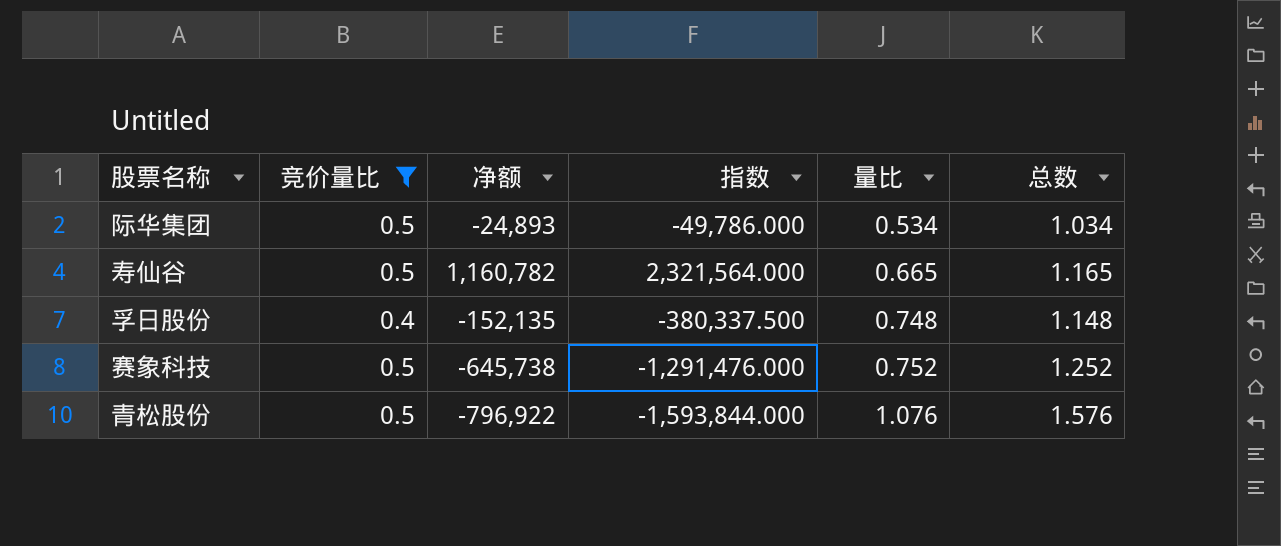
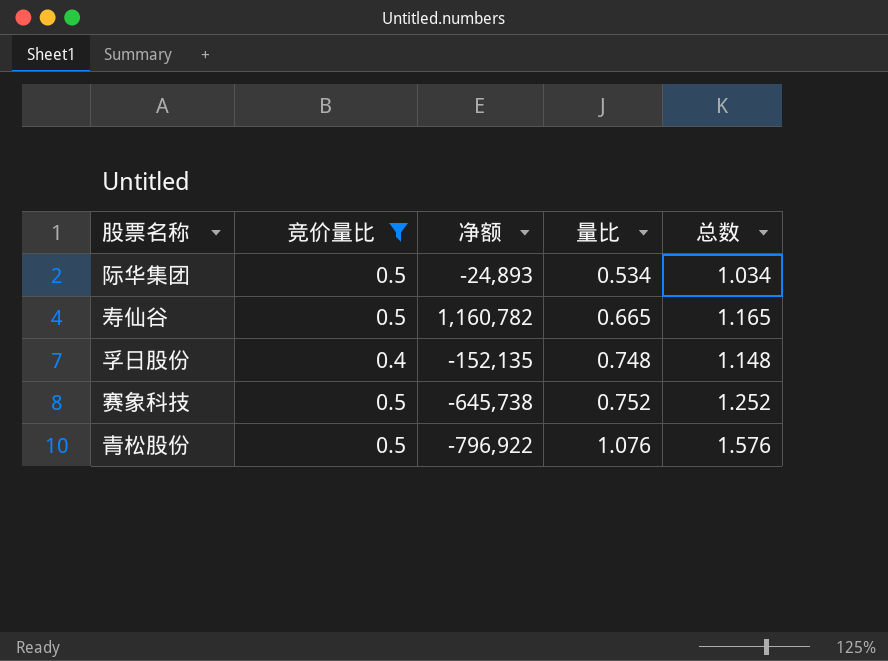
column 指数 | formula: [净额] / [竞价量比] -> none

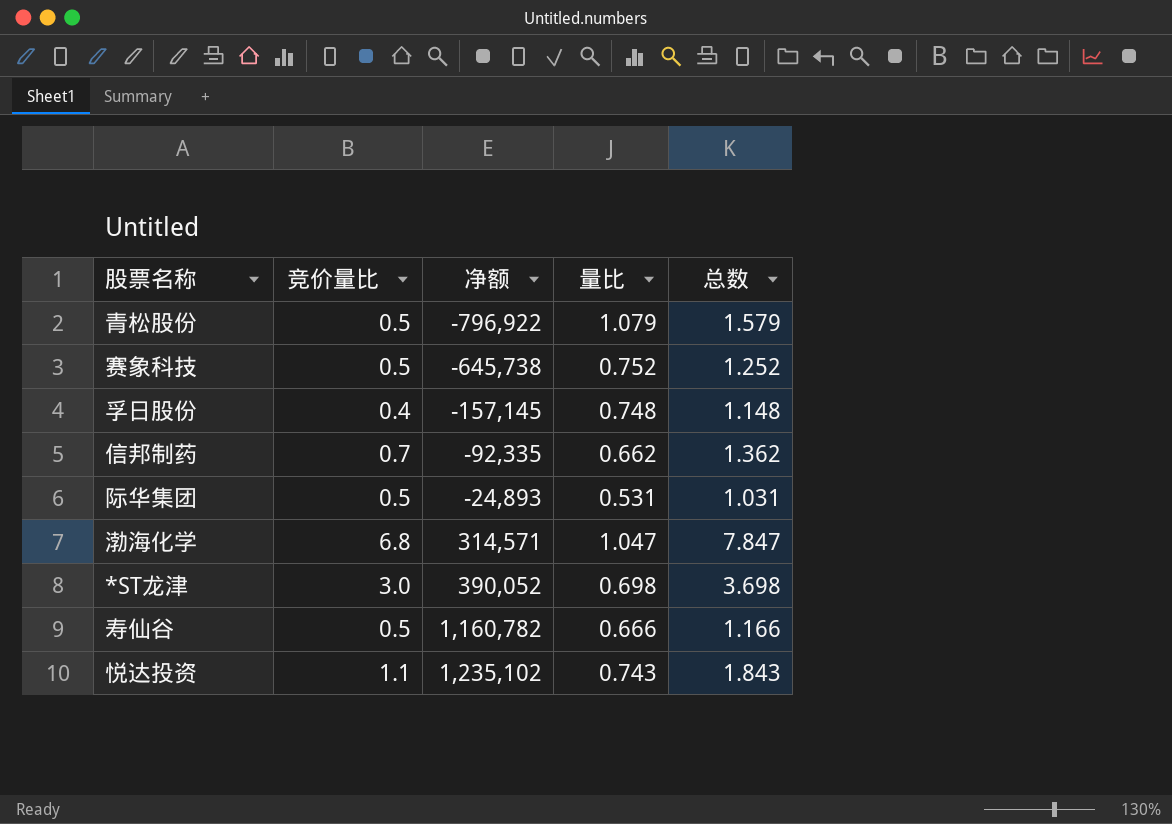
filter: 竞价量比 <= 0.5 -> none
row order: 量比 ascending -> 净额 ascending
青松股份 | 量比: 1.076 -> 1.079
青松股份 | 总数: 1.576 -> 1.579
孚日股份 | 净额: -152,135 -> -157,145
际华集团 | 量比: 0.534 -> 0.531
际华集团 | 总数: 1.034 -> 1.031
寿仙谷 | 量比: 0.665 -> 0.666
寿仙谷 | 总数: 1.165 -> 1.166

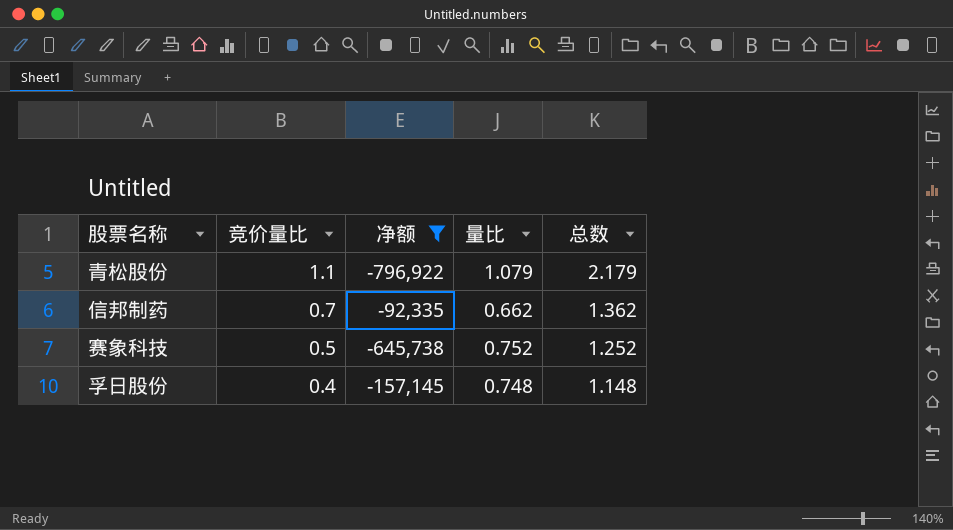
filter: none -> 净额 <= -92,335
row order: 净额 ascending -> 竞价量比 descending
青松股份 | 竞价量比: 0.5 -> 1.1
青松股份 | 总数: 1.579 -> 2.179

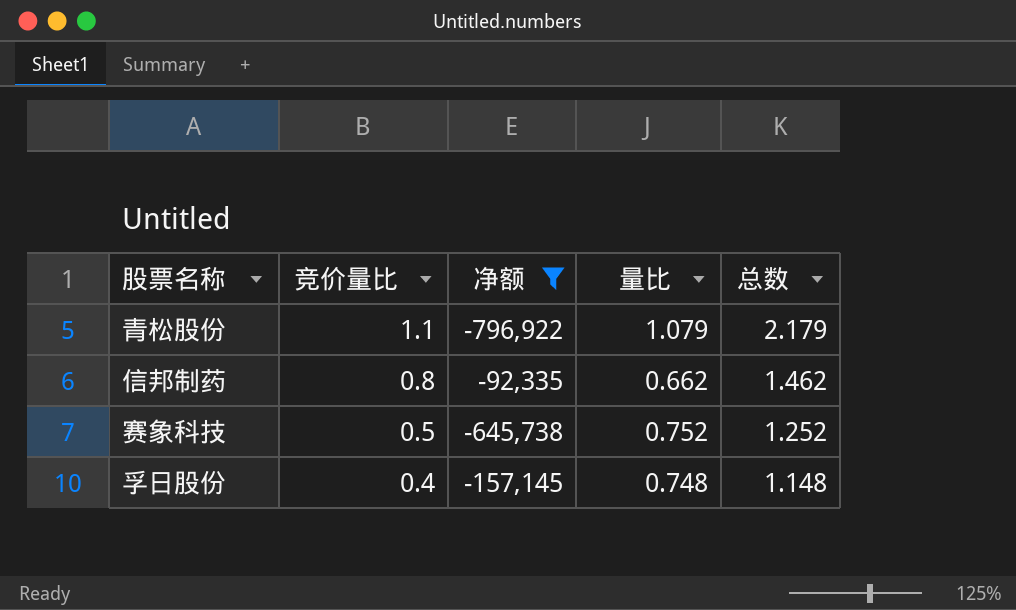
信邦制药 | 竞价量比: 0.7 -> 0.8
信邦制药 | 总数: 1.362 -> 1.462

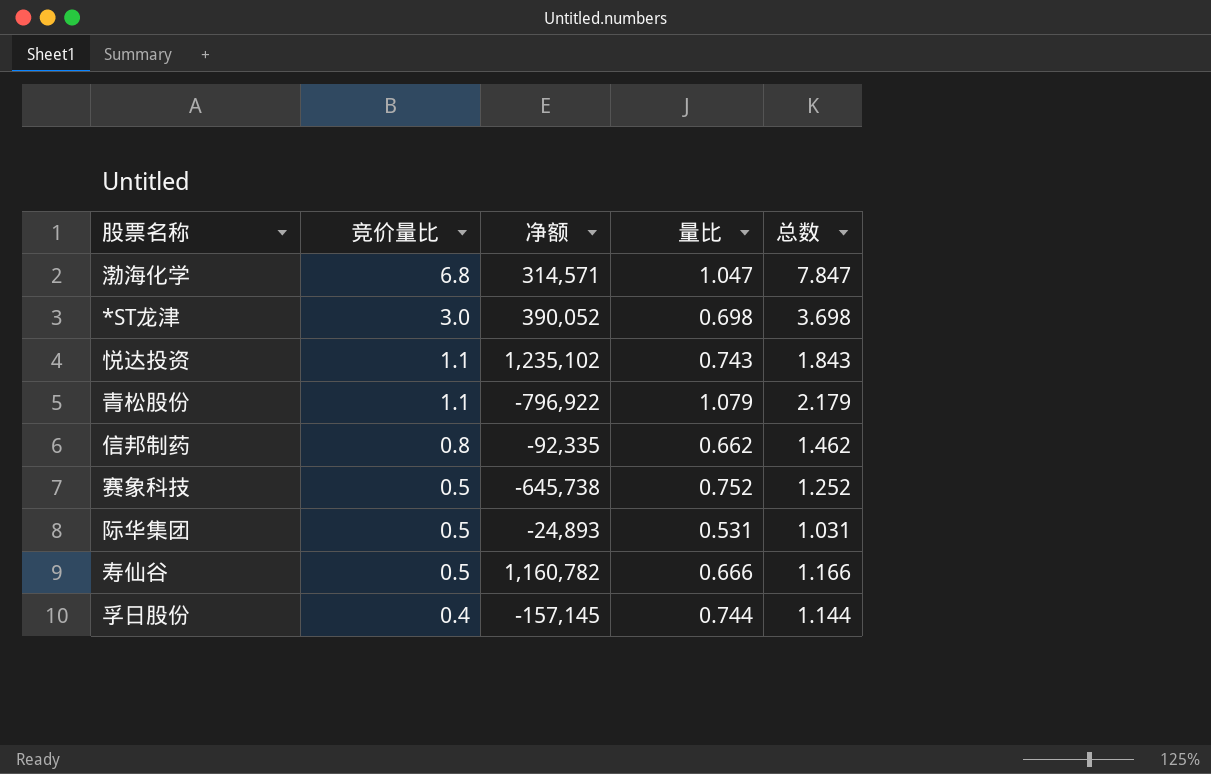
filter: 净额 <= -92,335 -> none
孚日股份 | 量比: 0.748 -> 0.744
孚日股份 | 总数: 1.148 -> 1.144

